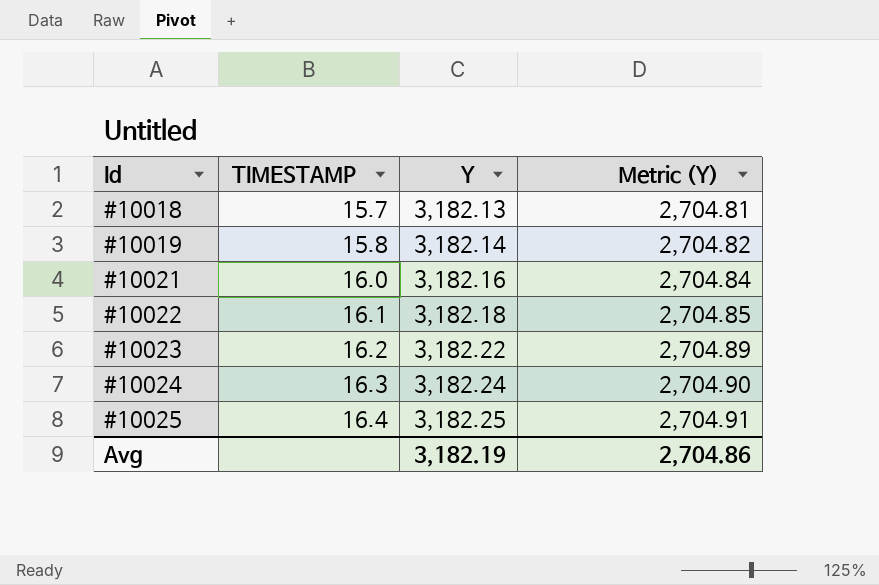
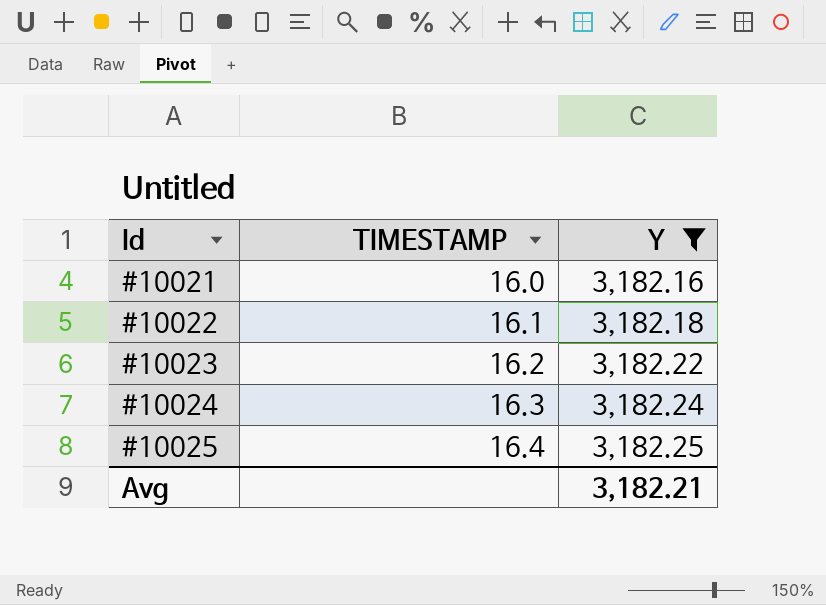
filter: none -> Y >= 3,182.16
column Metric (Y) | formula: [Y] * 0.85 -> none
Avg | Y: 3,182.19 -> 3,182.21

